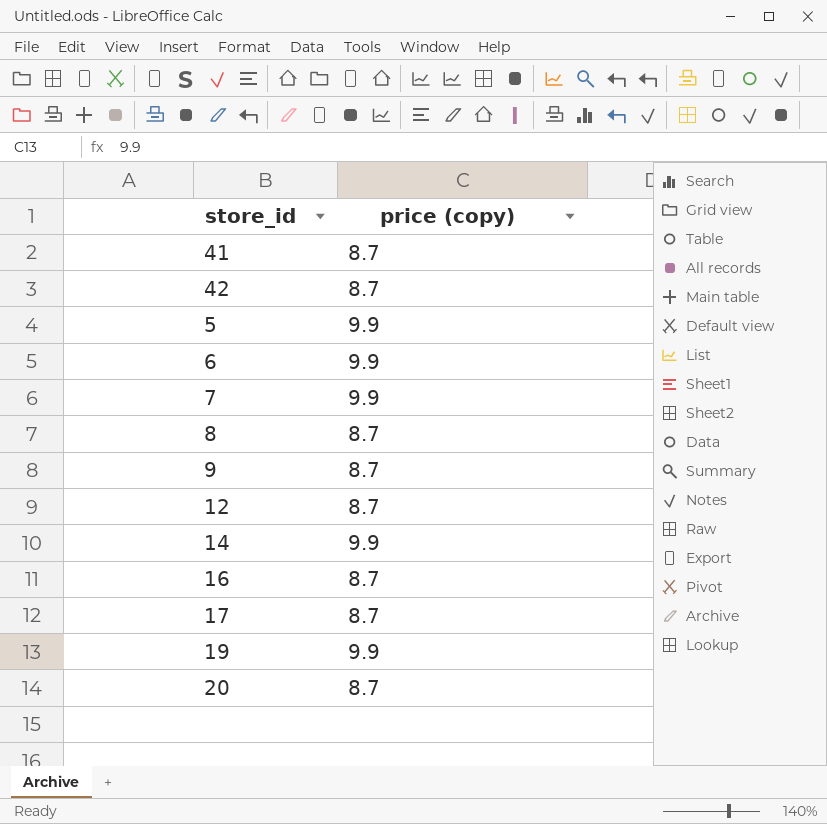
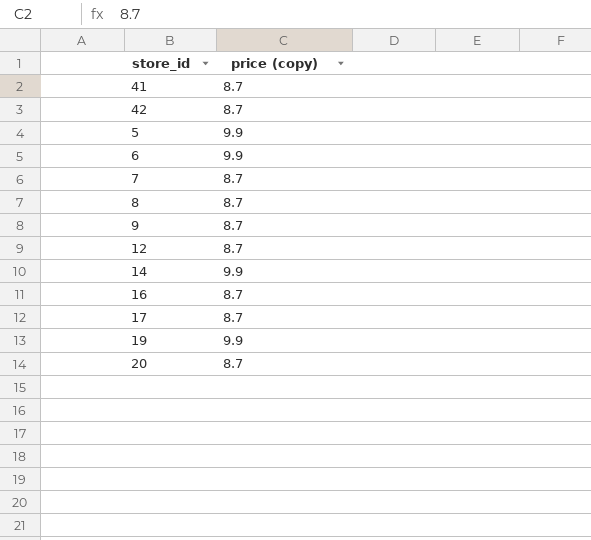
7 | price (copy): 9.9 -> 8.7

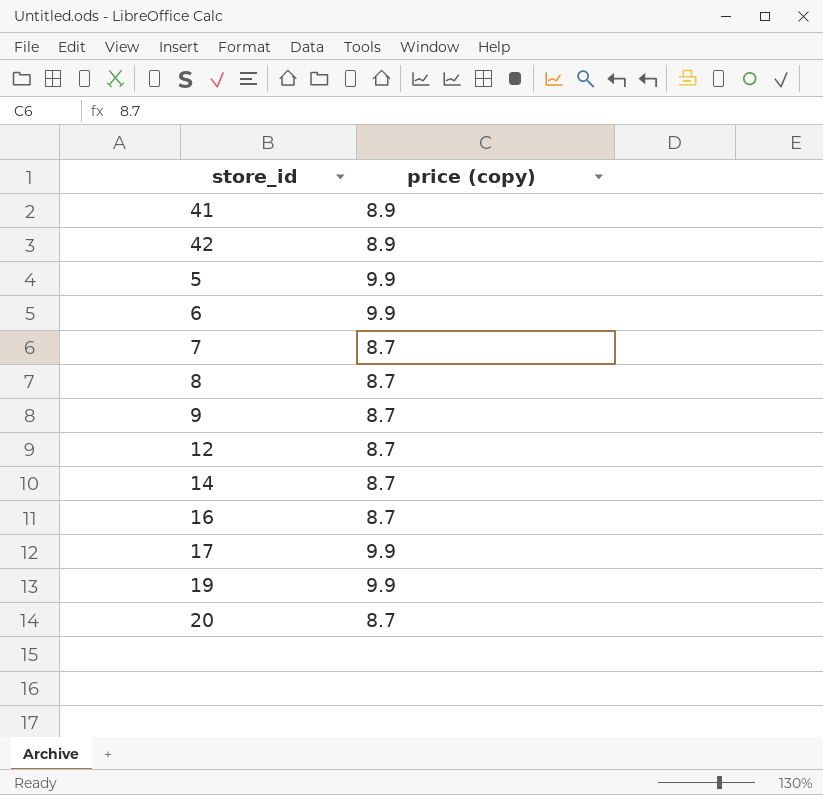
41 | price (copy): 8.7 -> 8.9
42 | price (copy): 8.7 -> 8.9
14 | price (copy): 9.9 -> 8.7
17 | price (copy): 8.7 -> 9.9

